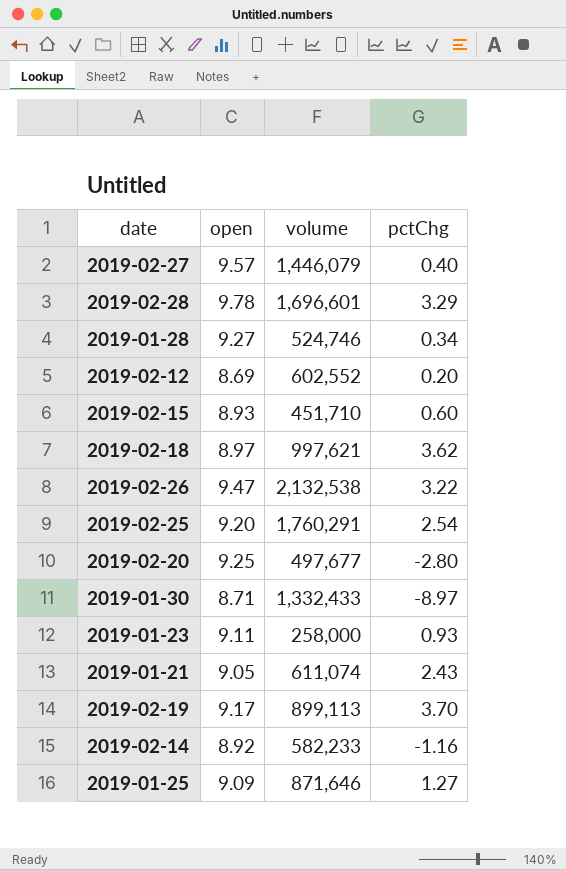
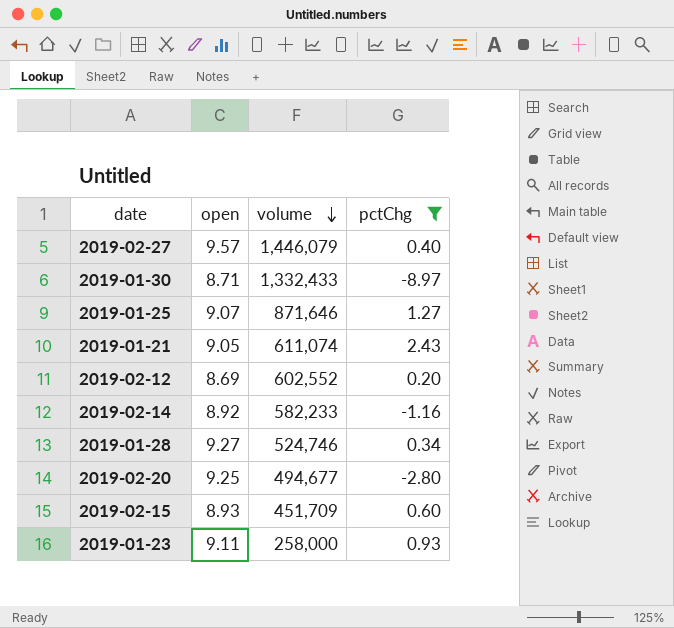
filter: none -> pctChg <= 2.43
row order: none -> volume descending
2019-01-25 | open: 9.09 -> 9.07
2019-02-20 | volume: 497,677 -> 494,677
2019-02-15 | volume: 451,710 -> 451,709

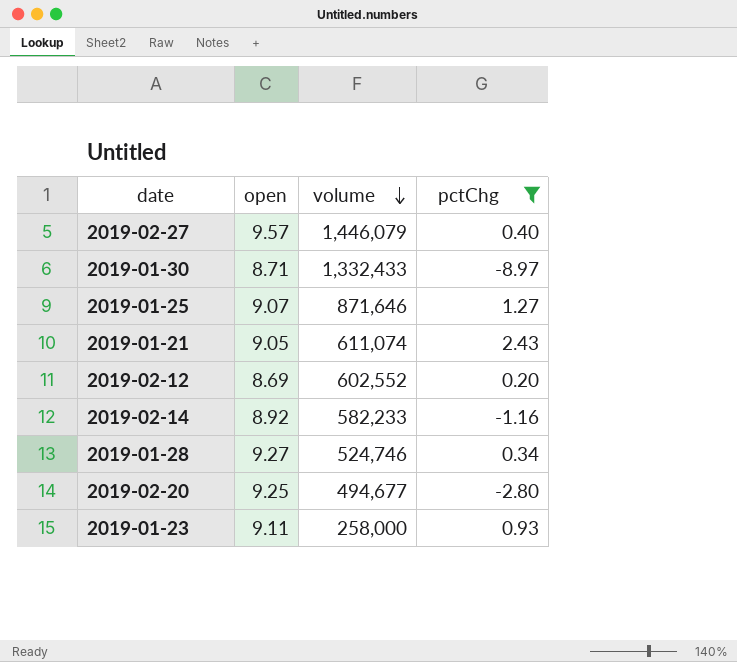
row 2019-02-15: 8.93 | 451,709 | 0.60 -> none

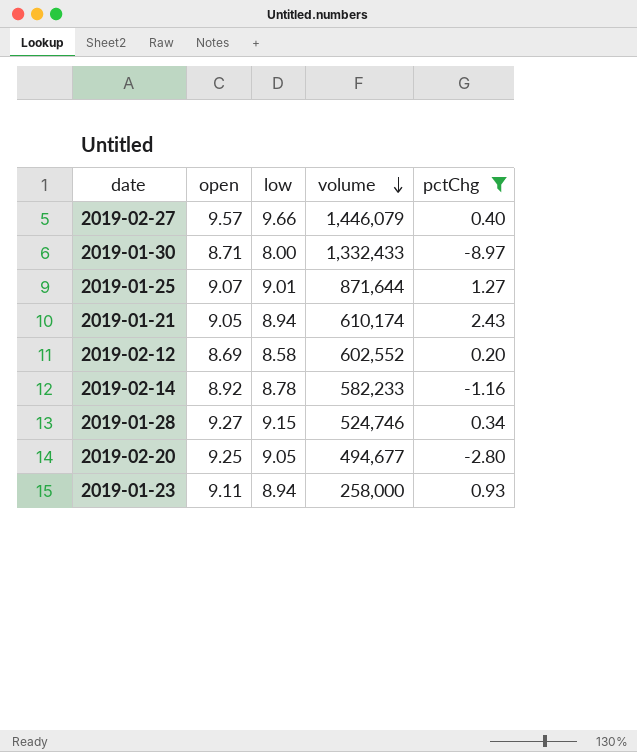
column low | position: none -> 3
2019-01-25 | volume: 871,646 -> 871,644
2019-01-21 | volume: 611,074 -> 610,174

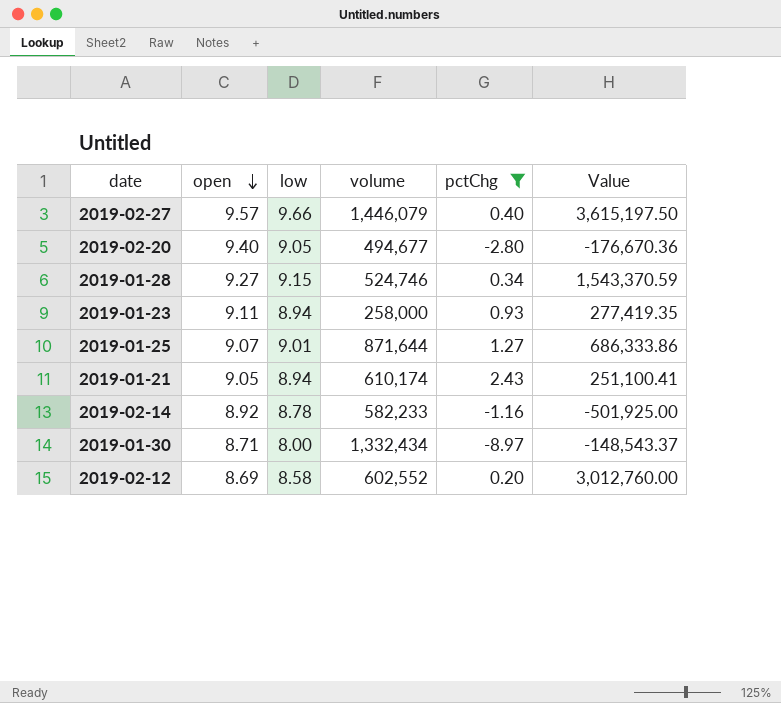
row order: volume descending -> open descending
column Value | formula: none -> [volume] / [pctChg]
2019-02-20 | open: 9.25 -> 9.40
2019-01-30 | volume: 1,332,433 -> 1,332,434

